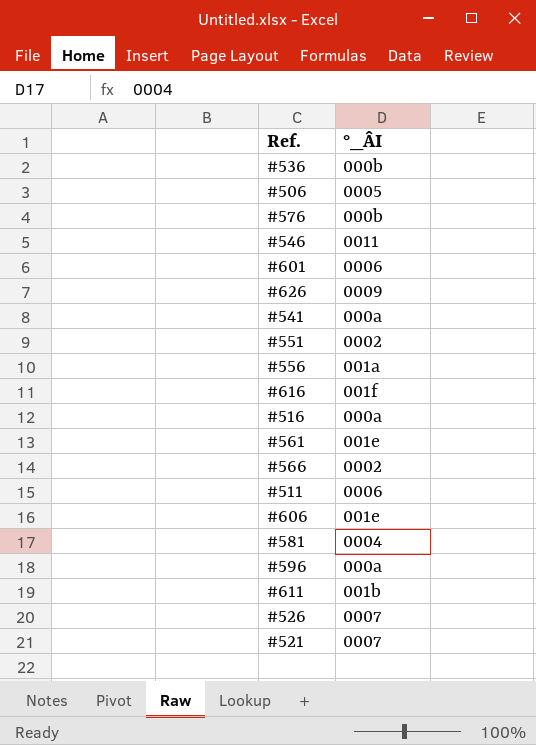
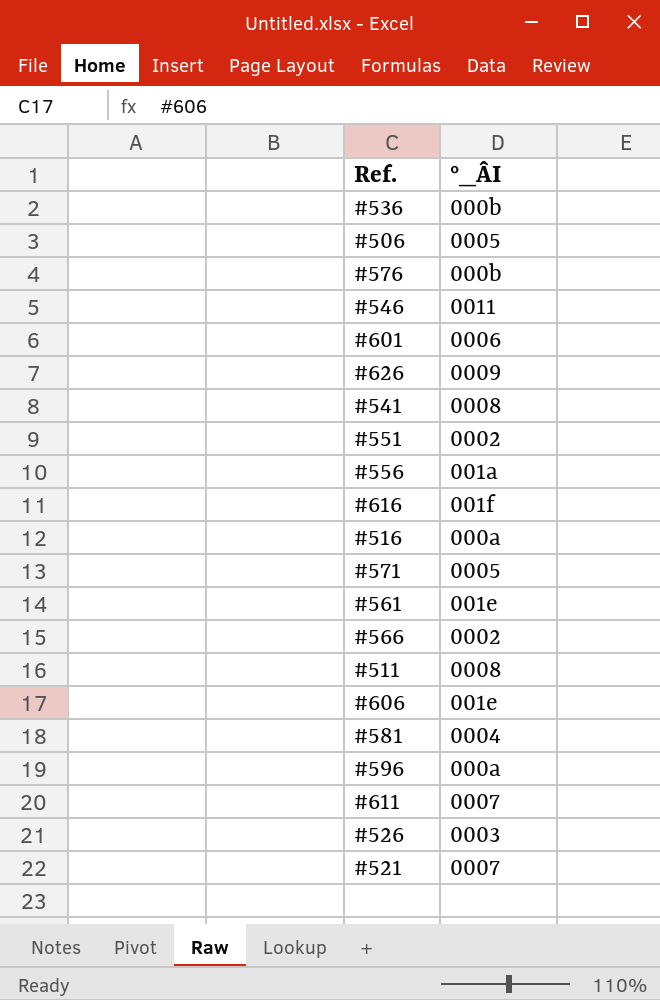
#541 | °_ÂI: 000a -> 0008
row #571: none -> 0005
#511 | °_ÂI: 0006 -> 0008
#611 | °_ÂI: 001b -> 0007
#526 | °_ÂI: 0007 -> 0003

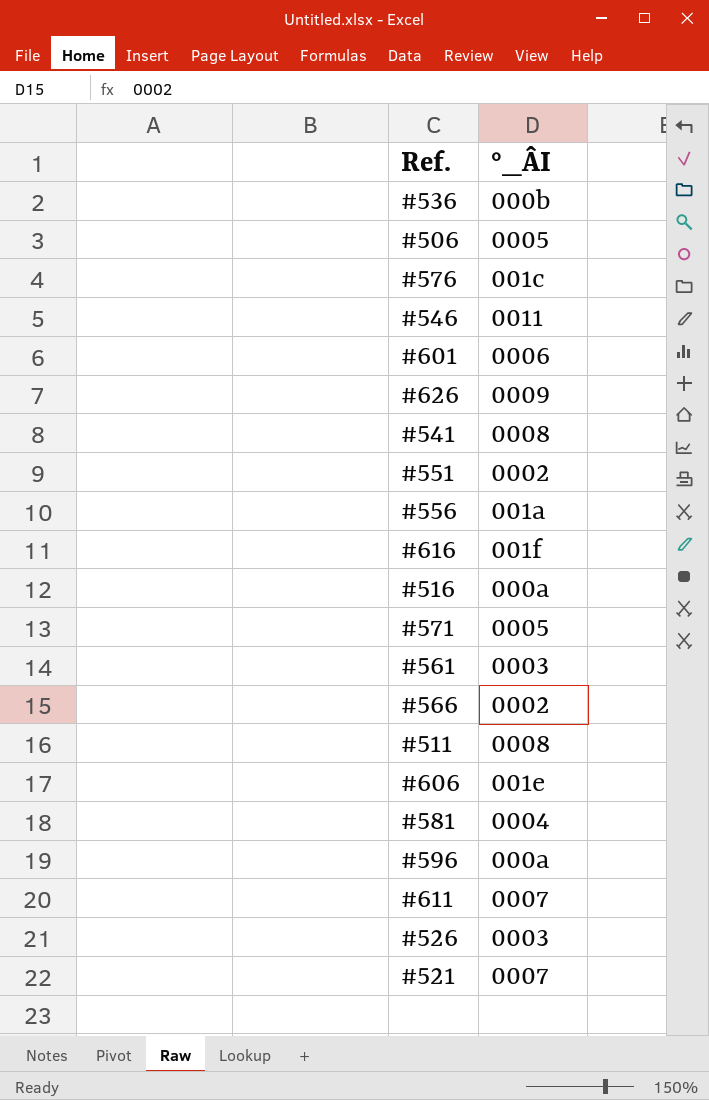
#576 | °_ÂI: 000b -> 001c
#561 | °_ÂI: 001e -> 0003

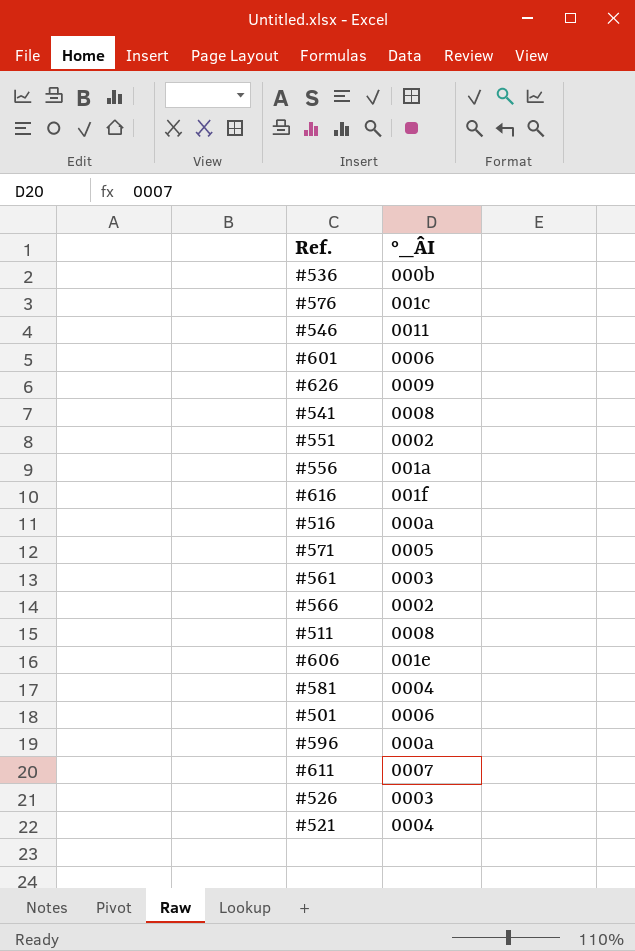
row #506: 0005 -> none
row #501: none -> 0006
#521 | °_ÂI: 0007 -> 0004

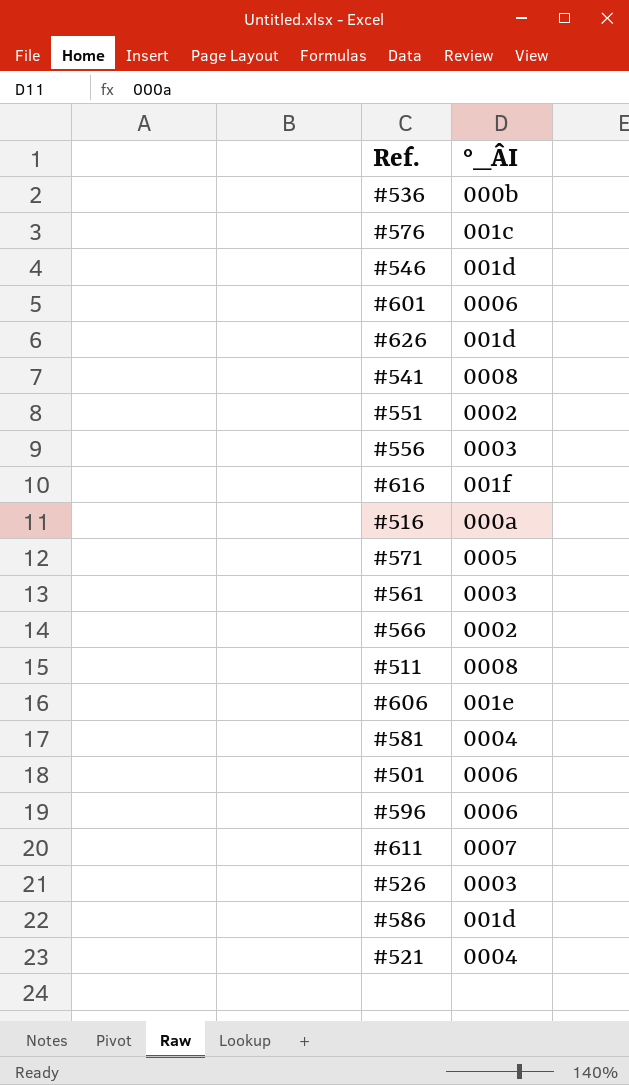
#546 | °_ÂI: 0011 -> 001d
#626 | °_ÂI: 0009 -> 001d
#556 | °_ÂI: 001a -> 0003
#596 | °_ÂI: 000a -> 0006
row #586: none -> 001d

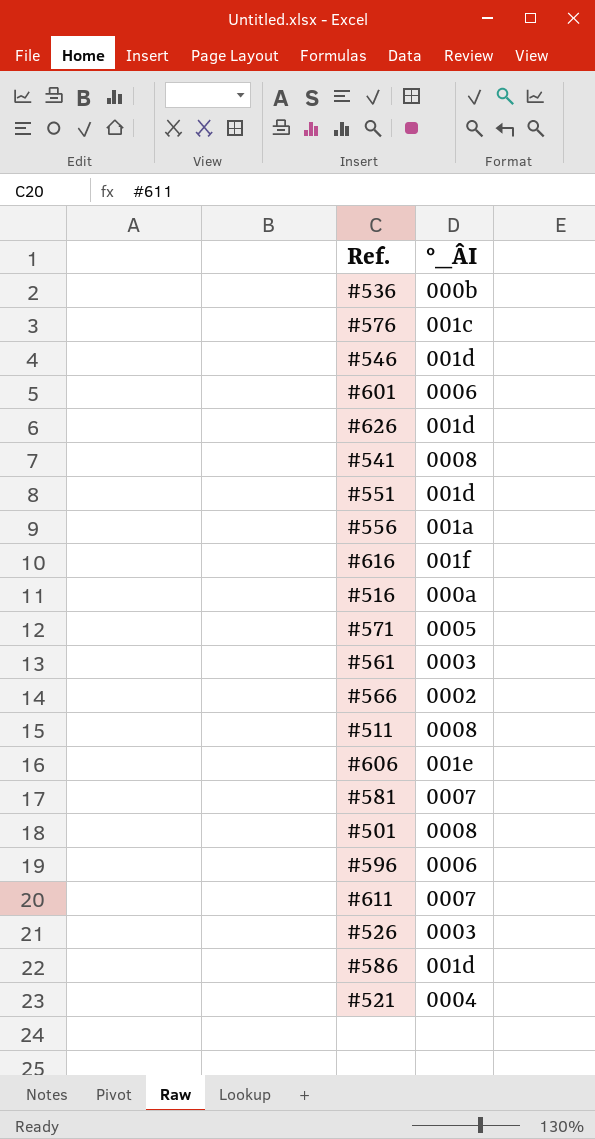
#551 | °_ÂI: 0002 -> 001d
#556 | °_ÂI: 0003 -> 001a
#581 | °_ÂI: 0004 -> 0007
#501 | °_ÂI: 0006 -> 0008

